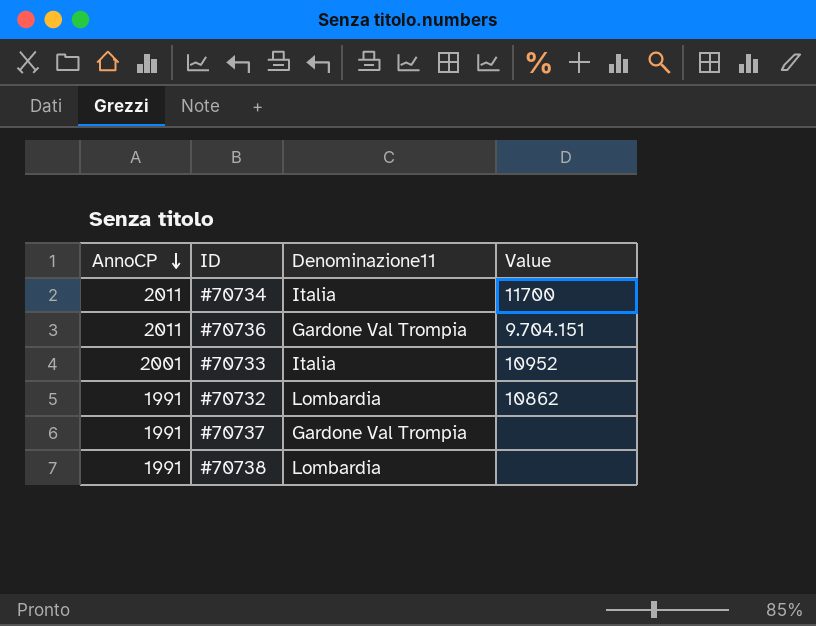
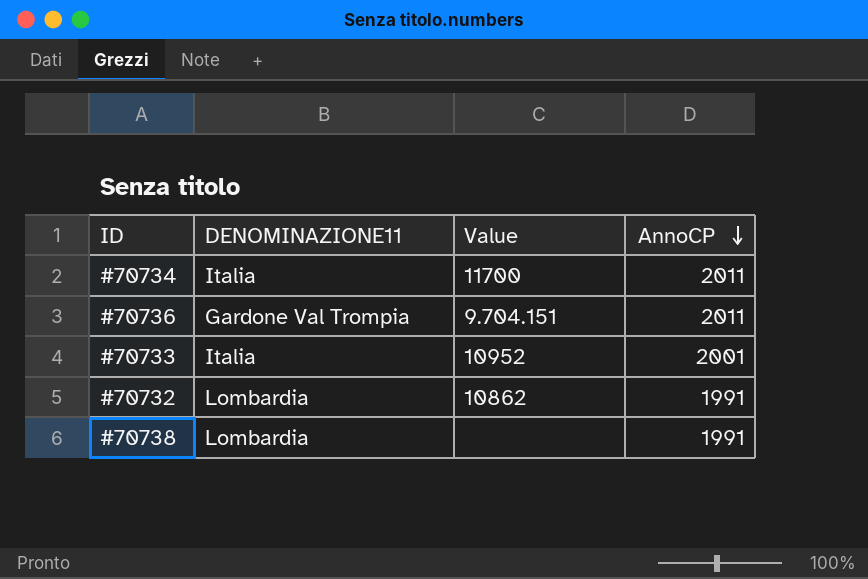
column name: Denominazione11 -> DENOMINAZIONE11
column AnnoCP | position: 1 -> 4
row #70737: 1991 | Gardone Val Trompia | none -> none

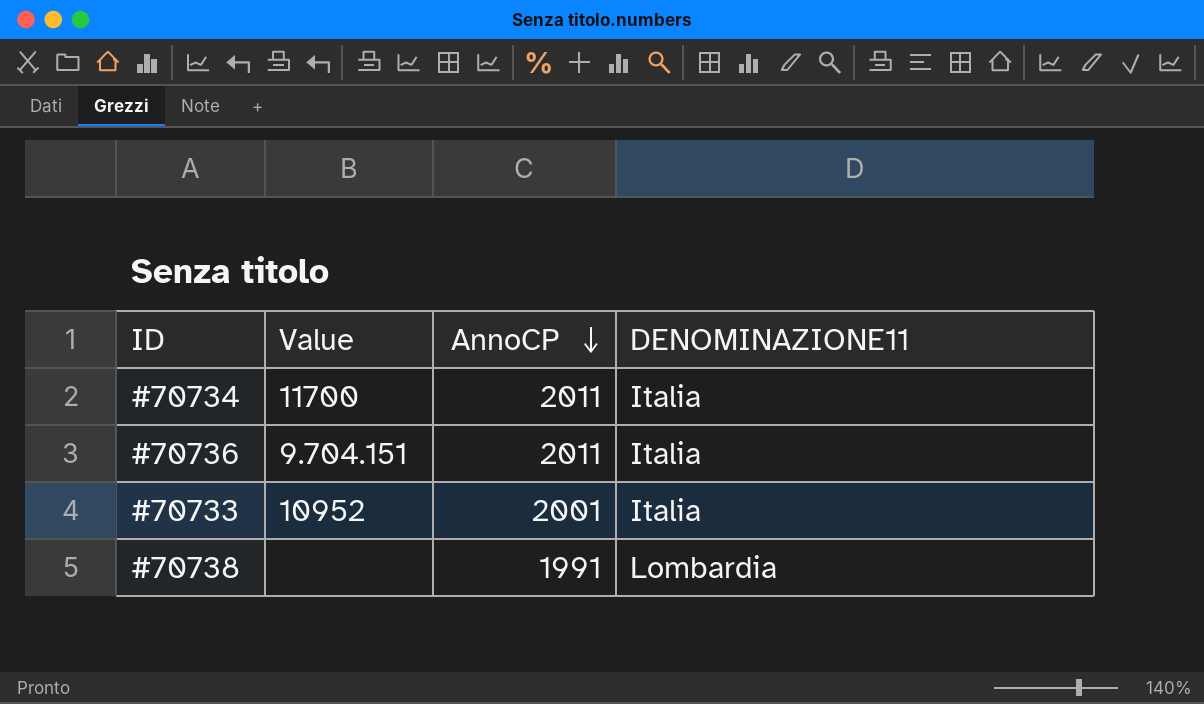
column DENOMINAZIONE11 | position: 2 -> 4
row #70732: Lombardia | 10862 | 1991 -> none
#70736 | DENOMINAZIONE11: Gardone Val Trompia -> Italia

